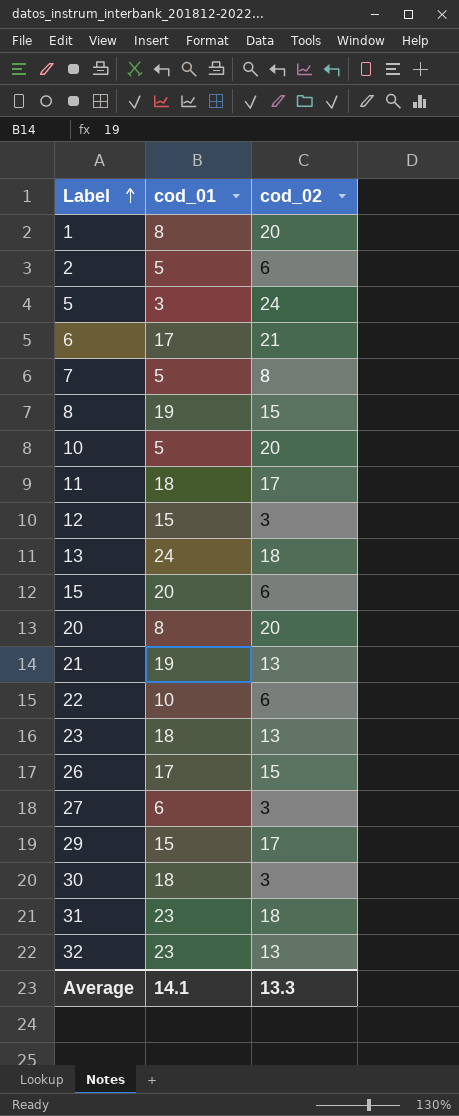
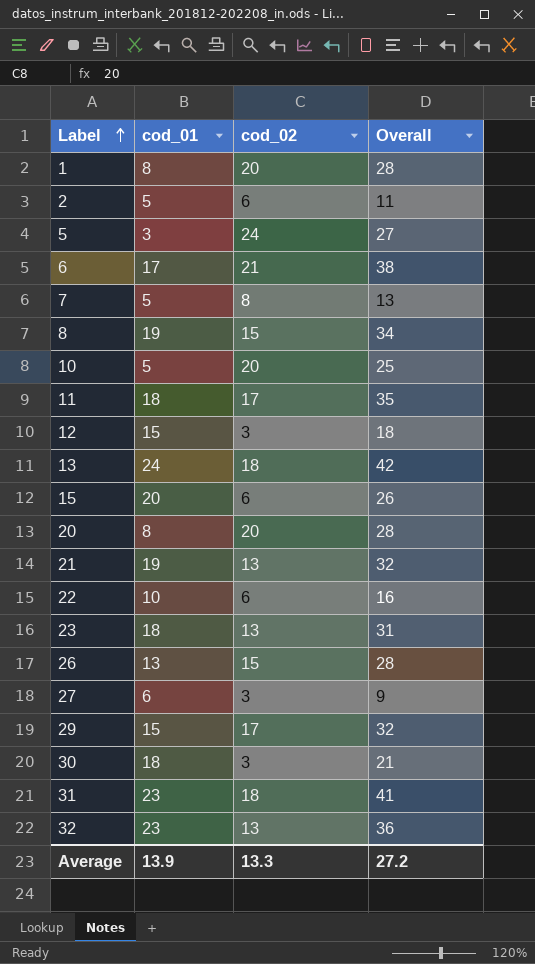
column Overall | formula: none -> [cod_01] + [cod_02]
26 | cod_01: 17 -> 13
Average | cod_01: 14.1 -> 13.9

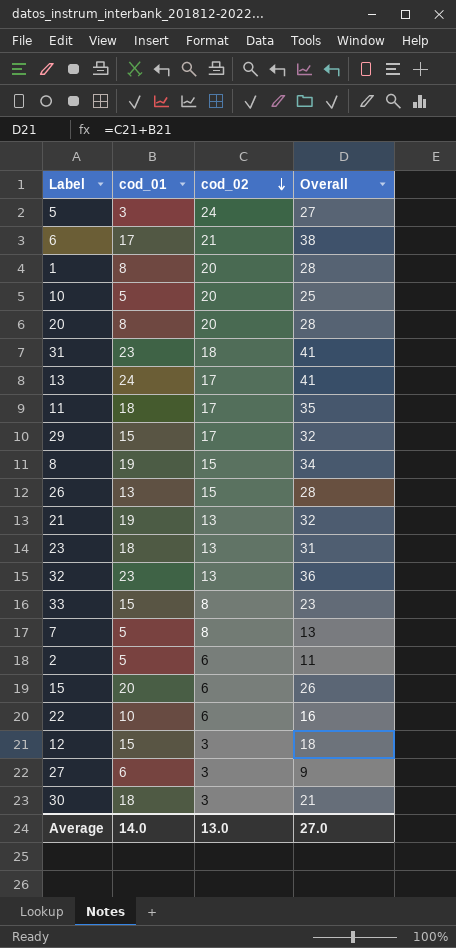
row order: Label ascending -> cod_02 descending
13 | cod_02: 18 -> 17
13 | Overall: 42 -> 41
row 33: none -> 15 | 8 | 23
Average | cod_01: 13.9 -> 14.0
Average | cod_02: 13.3 -> 13.0
Average | Overall: 27.2 -> 27.0

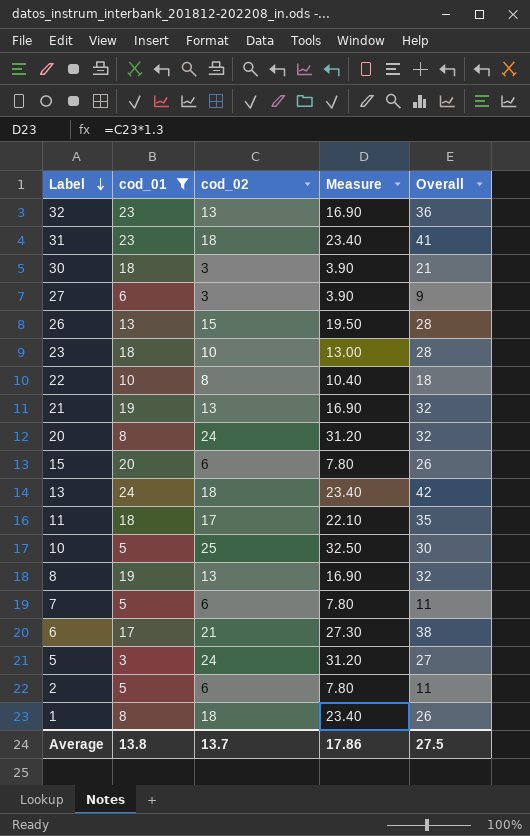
filter: none -> cod_01 != 15
row order: cod_02 descending -> Label descending
column Measure | formula: none -> [cod_02] * 1.3
23 | cod_02: 13 -> 10
23 | Overall: 31 -> 28
22 | cod_02: 6 -> 8
22 | Overall: 16 -> 18
20 | cod_02: 20 -> 24
20 | Overall: 28 -> 32
13 | cod_02: 17 -> 18
13 | Overall: 41 -> 42
10 | cod_02: 20 -> 25
10 | Overall: 25 -> 30
8 | cod_02: 15 -> 13
8 | Overall: 34 -> 32
7 | cod_02: 8 -> 6
7 | Overall: 13 -> 11
1 | cod_02: 20 -> 18
1 | Overall: 28 -> 26
Average | cod_01: 14.0 -> 13.8
Average | cod_02: 13.0 -> 13.7
Average | Overall: 27.0 -> 27.5

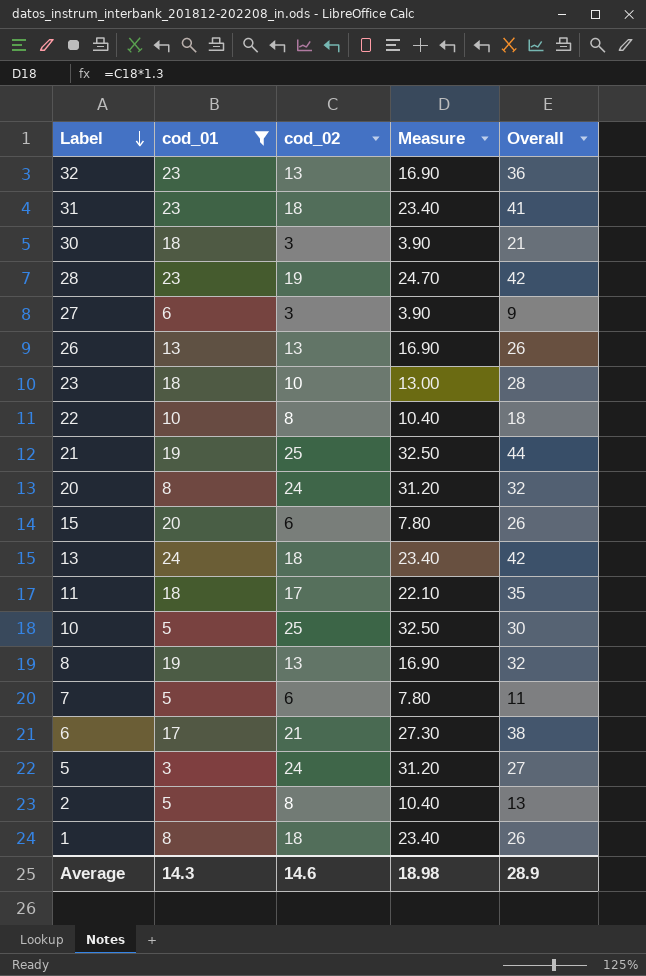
row 28: none -> 23 | 19 | 24.70 | 42
26 | cod_02: 15 -> 13
26 | Measure: 19.50 -> 16.90
26 | Overall: 28 -> 26
21 | cod_02: 13 -> 25
21 | Measure: 16.90 -> 32.50
21 | Overall: 32 -> 44
2 | cod_02: 6 -> 8
2 | Measure: 7.80 -> 10.40
2 | Overall: 11 -> 13
Average | cod_01: 13.8 -> 14.3
Average | cod_02: 13.7 -> 14.6
Average | Measure: 17.86 -> 18.98
Average | Overall: 27.5 -> 28.9

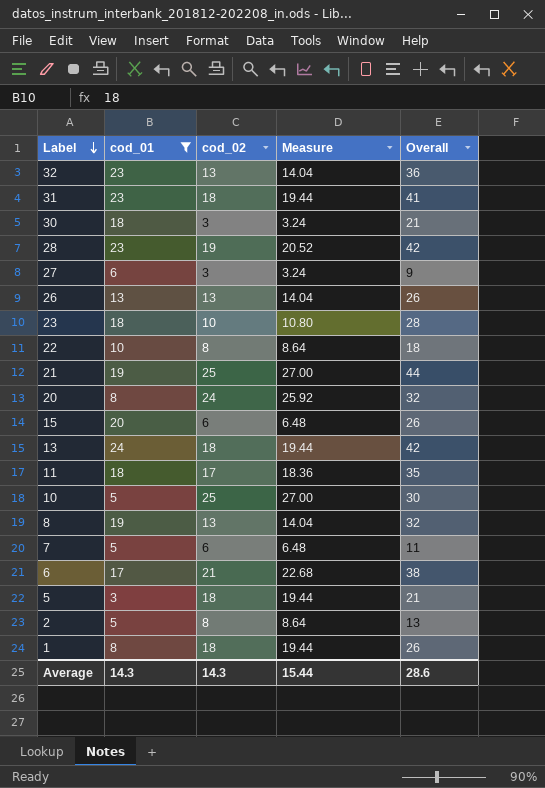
column Measure | formula: [cod_02] * 1.3 -> [cod_02] * 1.08
5 | cod_02: 24 -> 18
5 | Overall: 27 -> 21
Average | cod_02: 14.6 -> 14.3
Average | Measure: 18.98 -> 15.44
Average | Overall: 28.9 -> 28.6

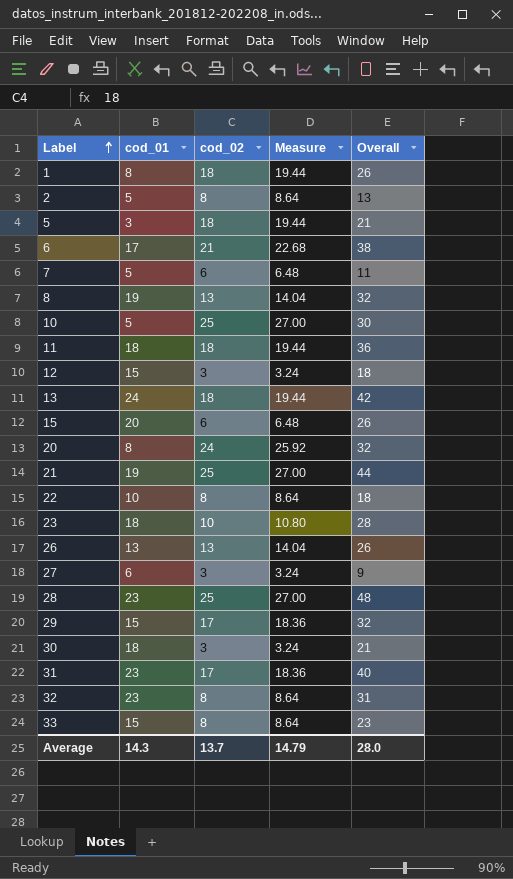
filter: cod_01 != 15 -> none
row order: Label descending -> Label ascending
11 | cod_02: 17 -> 18
11 | Measure: 18.36 -> 19.44
11 | Overall: 35 -> 36
28 | cod_02: 19 -> 25
28 | Measure: 20.52 -> 27.00
28 | Overall: 42 -> 48
31 | cod_02: 18 -> 17
31 | Measure: 19.44 -> 18.36
31 | Overall: 41 -> 40
32 | cod_02: 13 -> 8
32 | Measure: 14.04 -> 8.64
32 | Overall: 36 -> 31
Average | cod_02: 14.3 -> 13.7
Average | Measure: 15.44 -> 14.79
Average | Overall: 28.6 -> 28.0

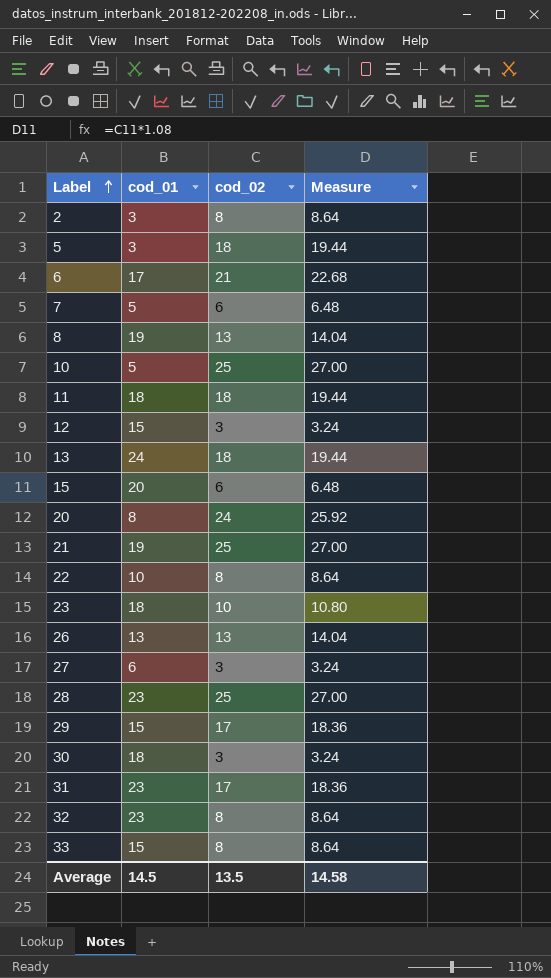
column Overall | formula: [cod_01] + [cod_02] -> none
row 1: 8 | 18 | 19.44 | 26 -> none
2 | cod_01: 5 -> 3
Average | cod_01: 14.3 -> 14.5
Average | cod_02: 13.7 -> 13.5
Average | Measure: 14.79 -> 14.58

